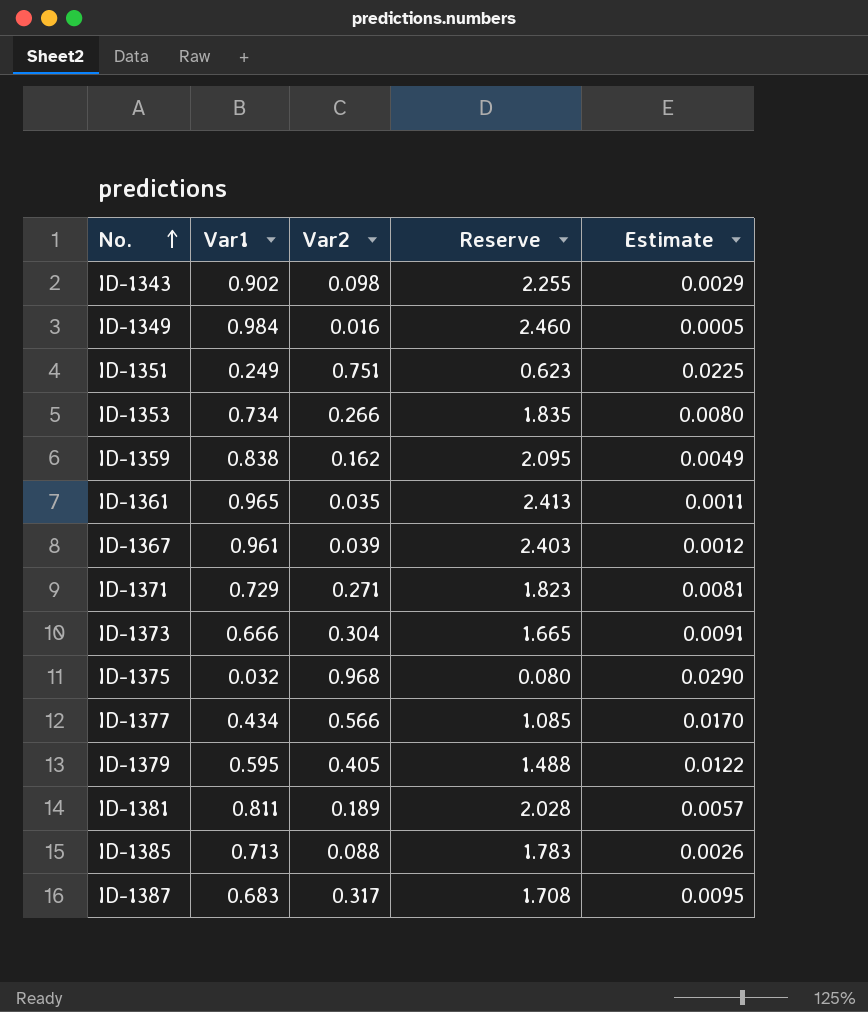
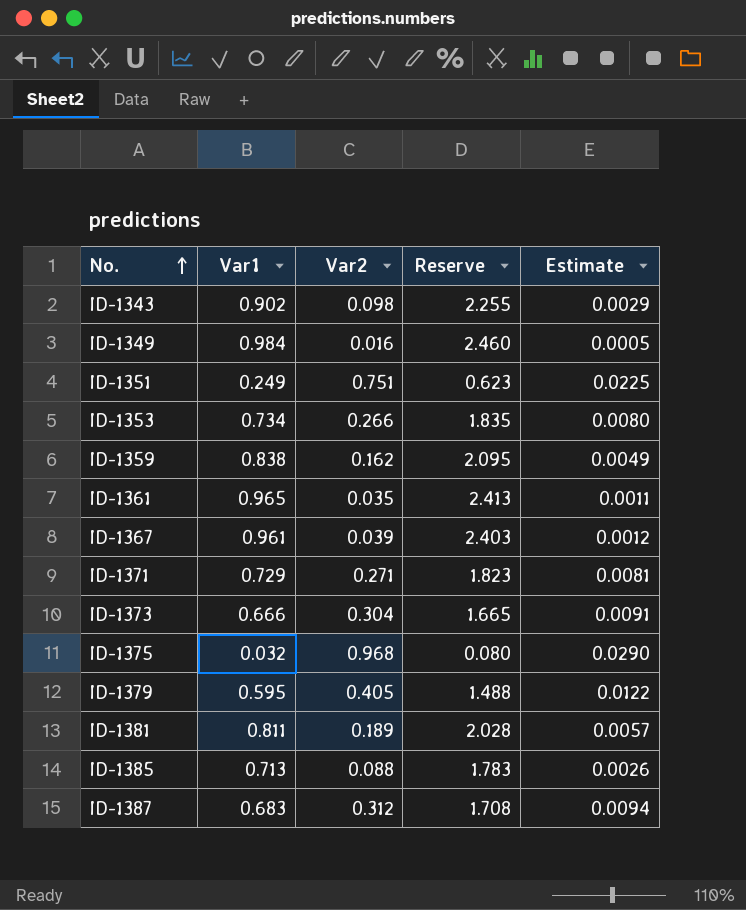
row ID-1377: 0.434 | 0.566 | 1.085 | 0.0170 -> none
ID-1387 | Var2: 0.317 -> 0.312
ID-1387 | Estimate: 0.0095 -> 0.0094

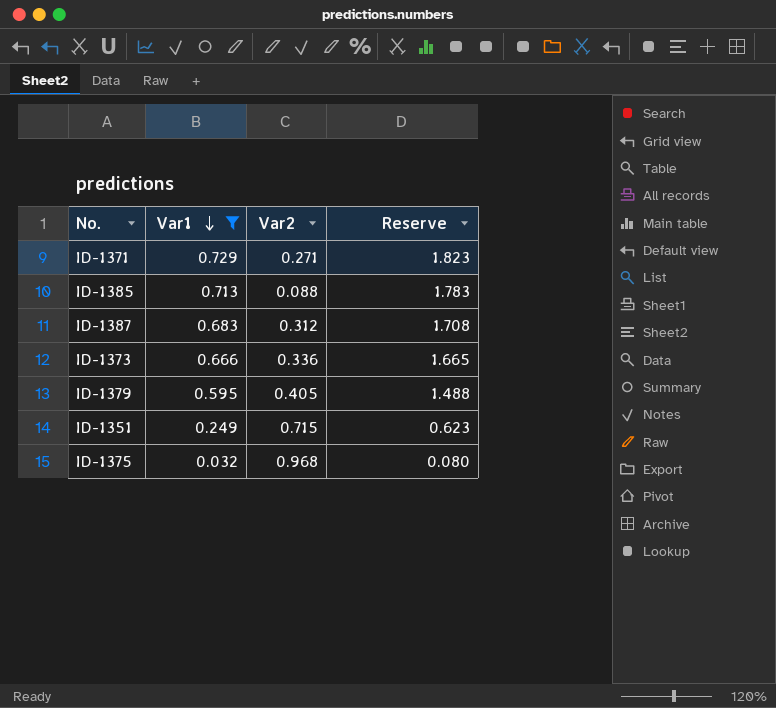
filter: none -> Var1 <= 0.729
row order: No. ascending -> Var1 descending
column Estimate | formula: [Var2] * 0.03 -> none
ID-1373 | Var2: 0.304 -> 0.336
ID-1351 | Var2: 0.751 -> 0.715

